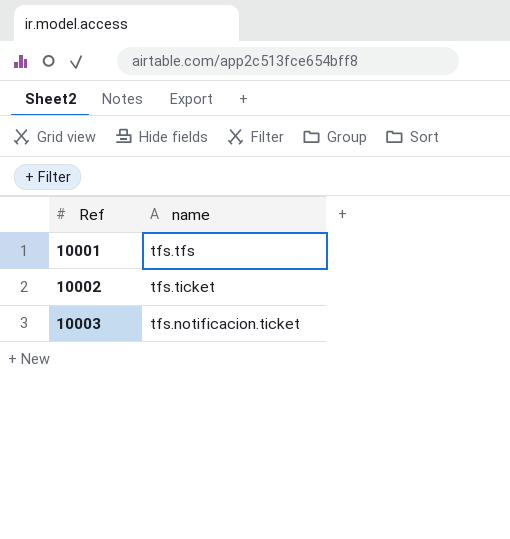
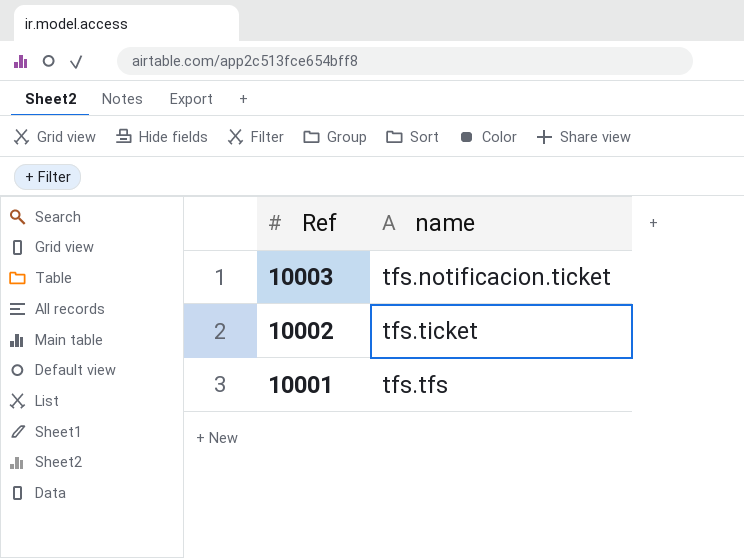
row order: Ref ascending -> Ref descending

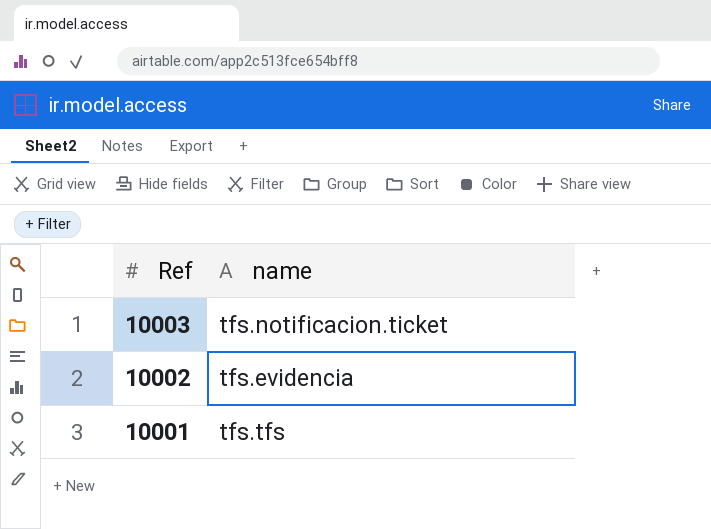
10002 | name: tfs.ticket -> tfs.evidencia

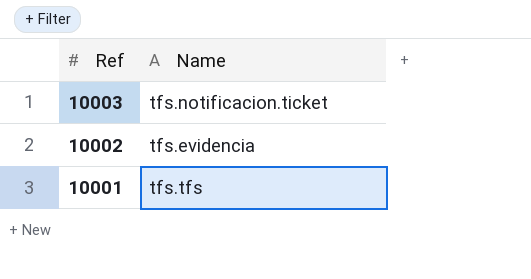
column name: name -> Name

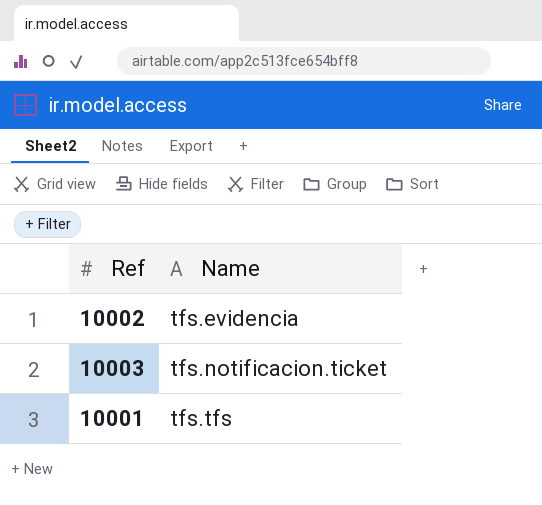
row order: Ref descending -> Name ascending

